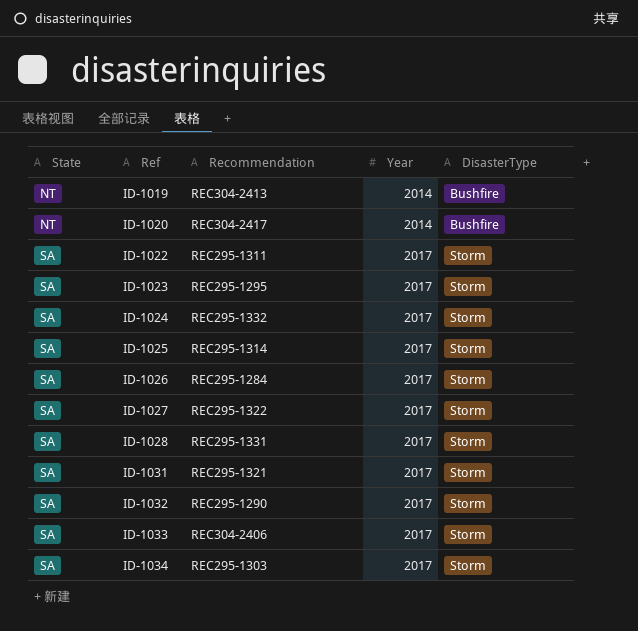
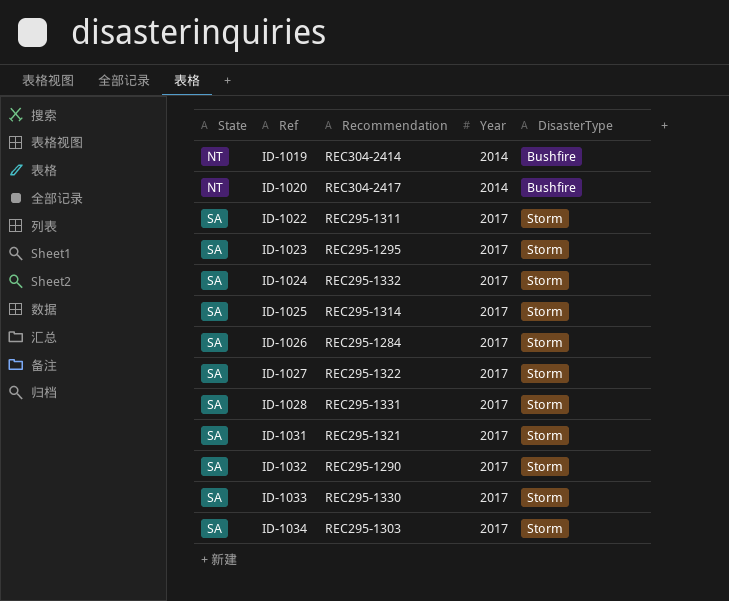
ID-1019 | Recommendation: REC304-2413 -> REC304-2414
ID-1033 | Recommendation: REC304-2406 -> REC295-1330

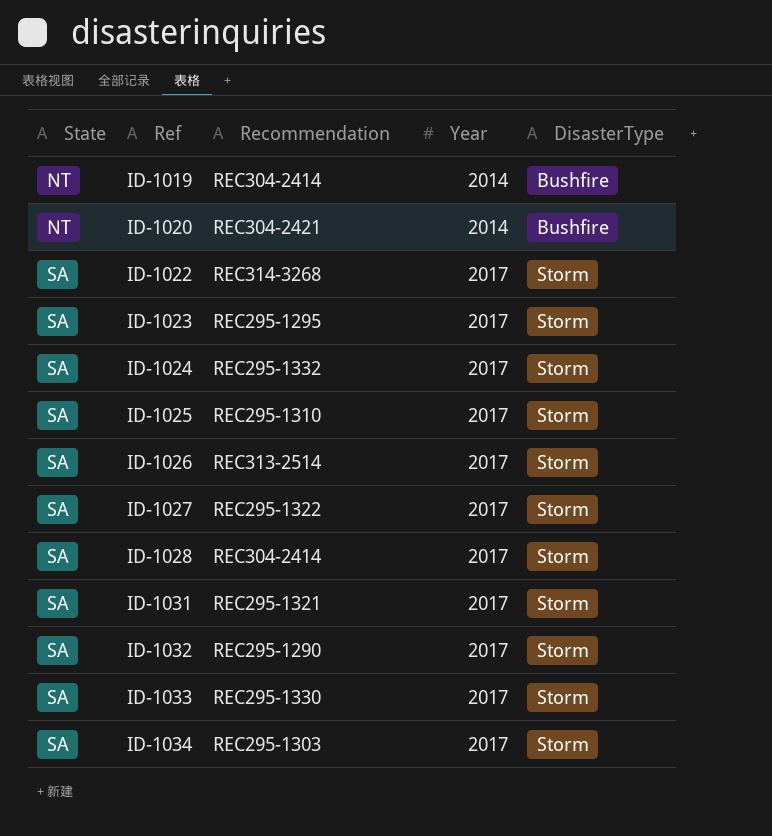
ID-1020 | Recommendation: REC304-2417 -> REC304-2421
ID-1022 | Recommendation: REC295-1311 -> REC314-3268
ID-1025 | Recommendation: REC295-1314 -> REC295-1310
ID-1026 | Recommendation: REC295-1284 -> REC313-2514
ID-1028 | Recommendation: REC295-1331 -> REC304-2414

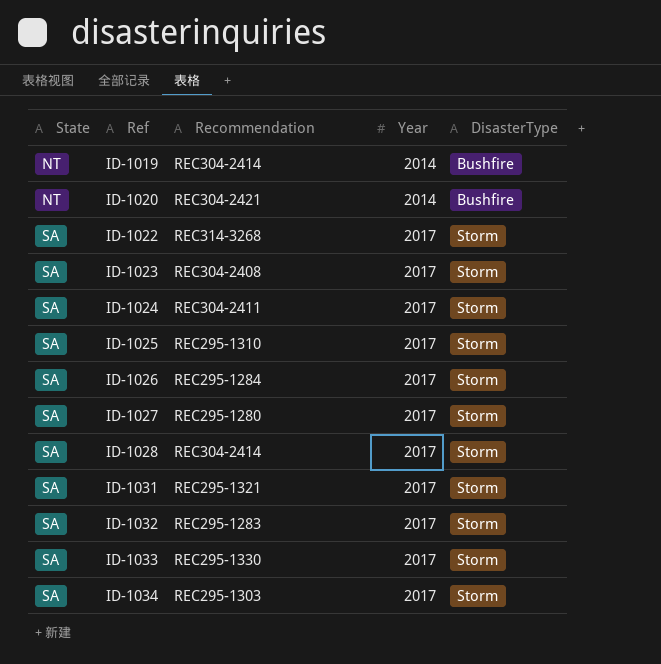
ID-1023 | Recommendation: REC295-1295 -> REC304-2408
ID-1024 | Recommendation: REC295-1332 -> REC304-2411
ID-1026 | Recommendation: REC313-2514 -> REC295-1284
ID-1027 | Recommendation: REC295-1322 -> REC295-1280
ID-1032 | Recommendation: REC295-1290 -> REC295-1283

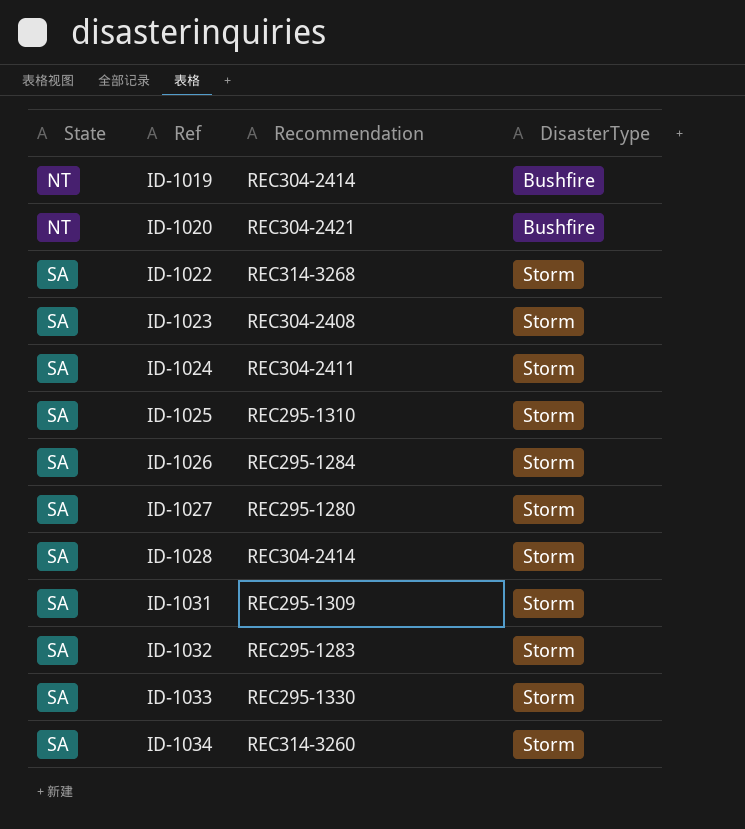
column Year | position: 4 -> none
ID-1031 | Recommendation: REC295-1321 -> REC295-1309
ID-1034 | Recommendation: REC295-1303 -> REC314-3260

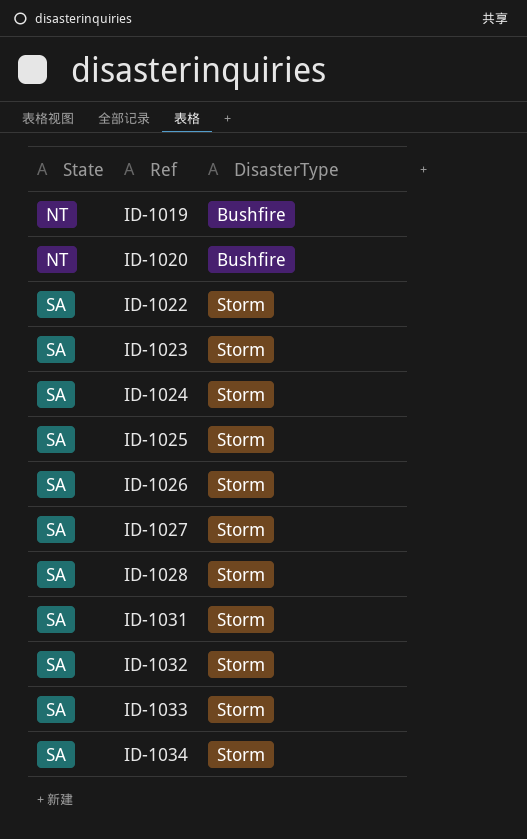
column Recommendation | position: 3 -> none

